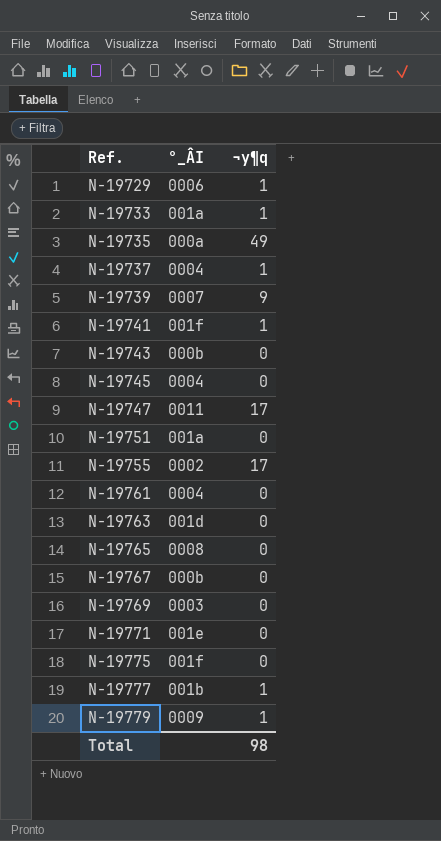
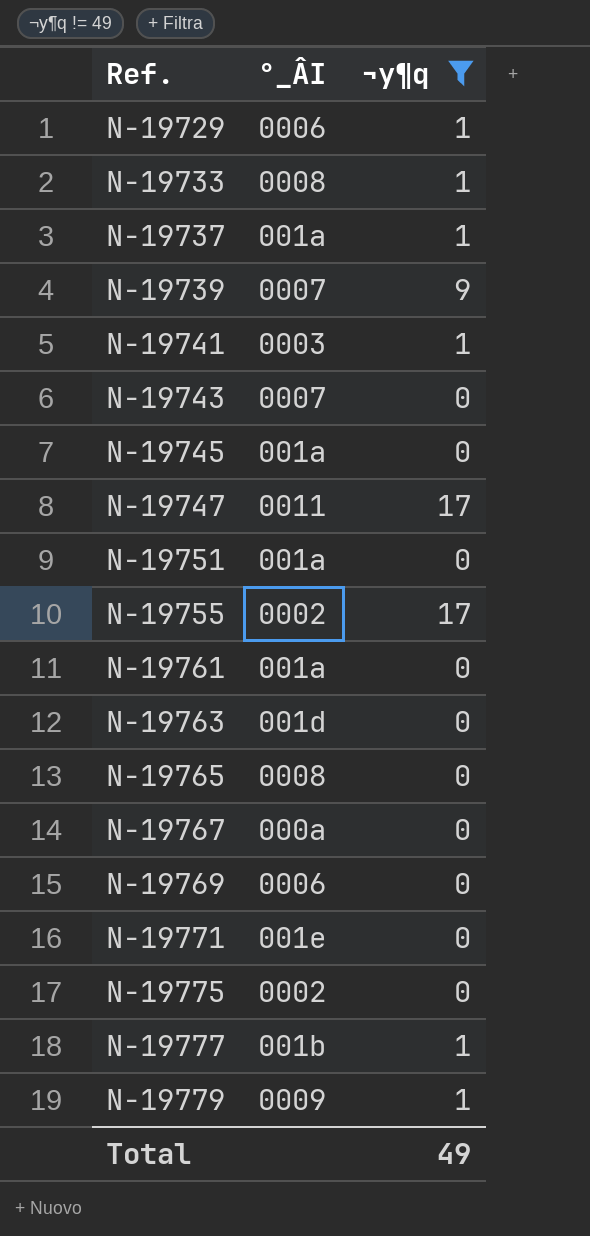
filter: none -> ¬y¶q != 49
N-19733 | °_ÂI: 001a -> 0008
N-19737 | °_ÂI: 0004 -> 001a
N-19741 | °_ÂI: 001f -> 0003
N-19743 | °_ÂI: 000b -> 0007
N-19745 | °_ÂI: 0004 -> 001a
N-19761 | °_ÂI: 0004 -> 001a
N-19767 | °_ÂI: 000b -> 000a
N-19769 | °_ÂI: 0003 -> 0006
N-19775 | °_ÂI: 001f -> 0002
Total | ¬y¶q: 98 -> 49

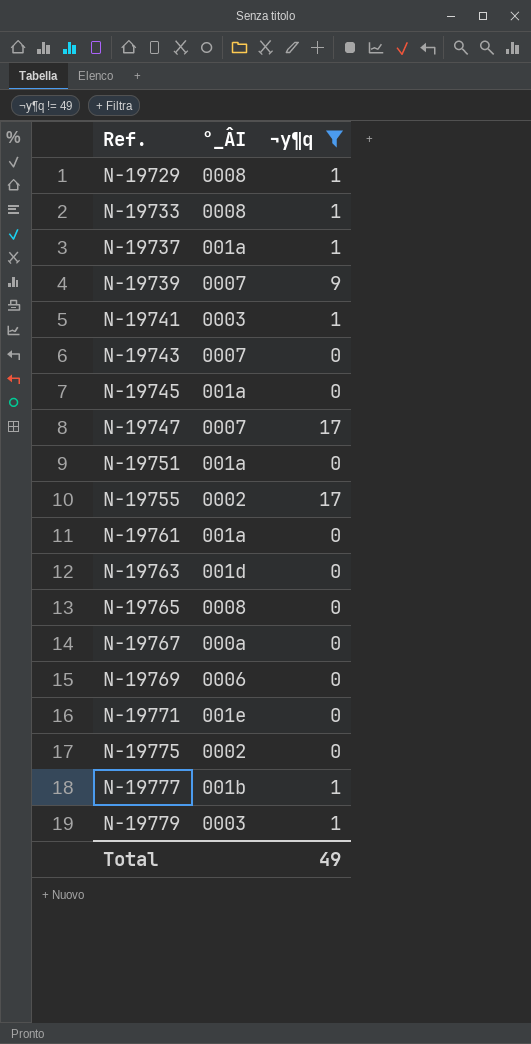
N-19729 | °_ÂI: 0006 -> 0008
N-19747 | °_ÂI: 0011 -> 0007
N-19779 | °_ÂI: 0009 -> 0003

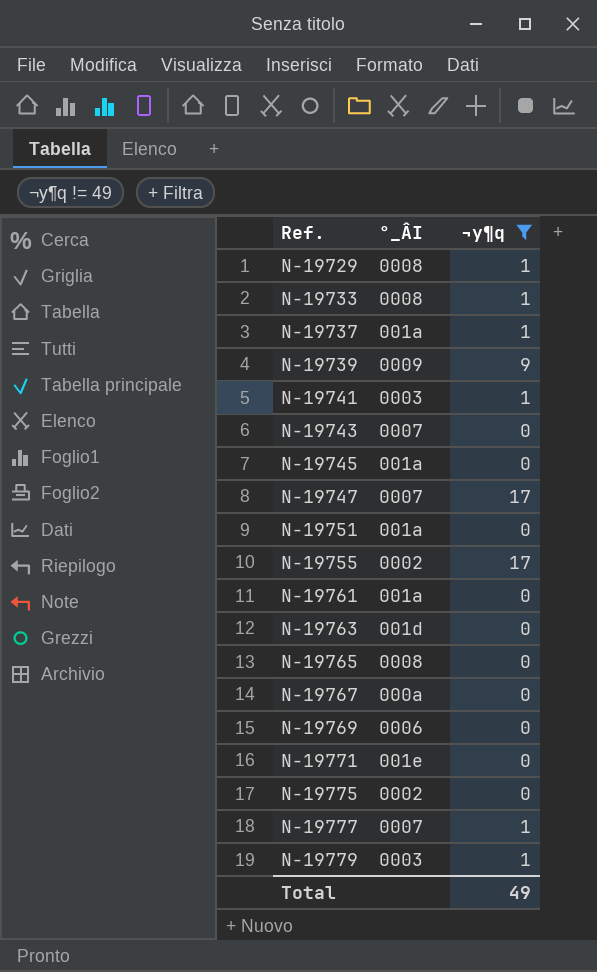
N-19739 | °_ÂI: 0007 -> 0009
N-19777 | °_ÂI: 001b -> 0007

